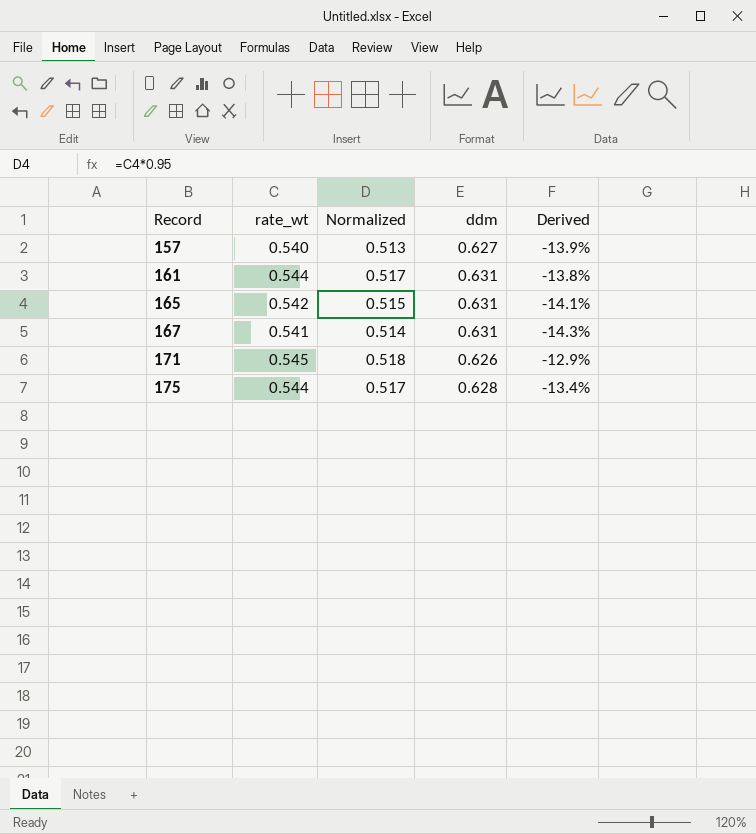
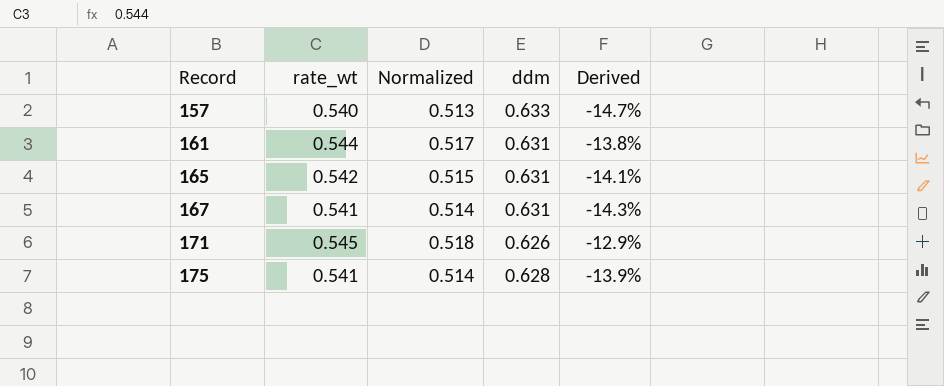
157 | ddm: 0.627 -> 0.633
157 | Derived: -13.9% -> -14.7%
175 | rate_wt: 0.544 -> 0.541
175 | Normalized: 0.517 -> 0.514
175 | Derived: -13.4% -> -13.9%

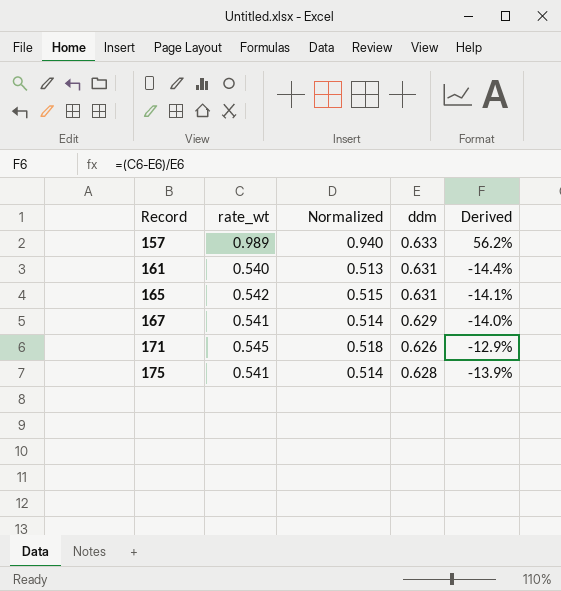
157 | rate_wt: 0.540 -> 0.989
157 | Normalized: 0.513 -> 0.940
157 | Derived: -14.7% -> 56.2%
161 | rate_wt: 0.544 -> 0.540
161 | Normalized: 0.517 -> 0.513
161 | Derived: -13.8% -> -14.4%
167 | ddm: 0.631 -> 0.629
167 | Derived: -14.3% -> -14.0%

